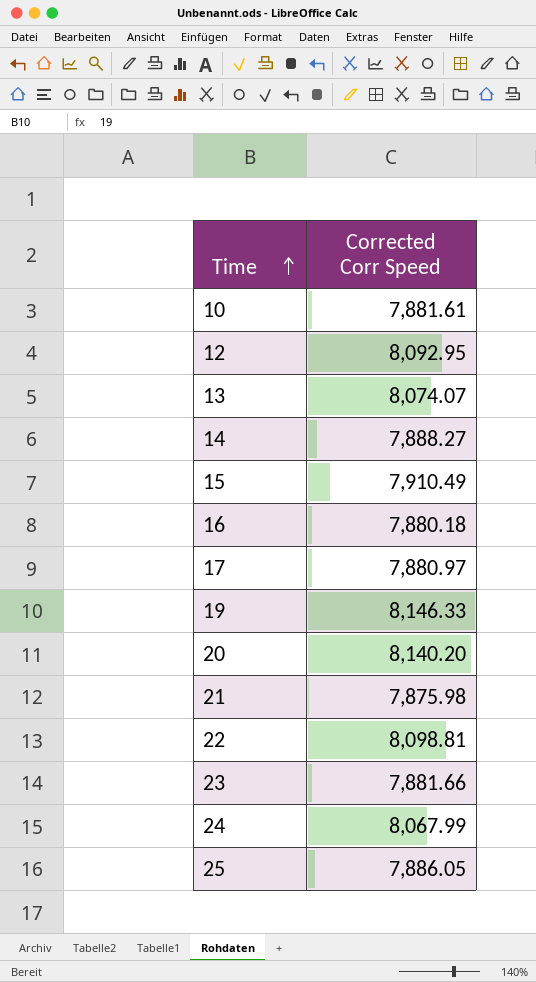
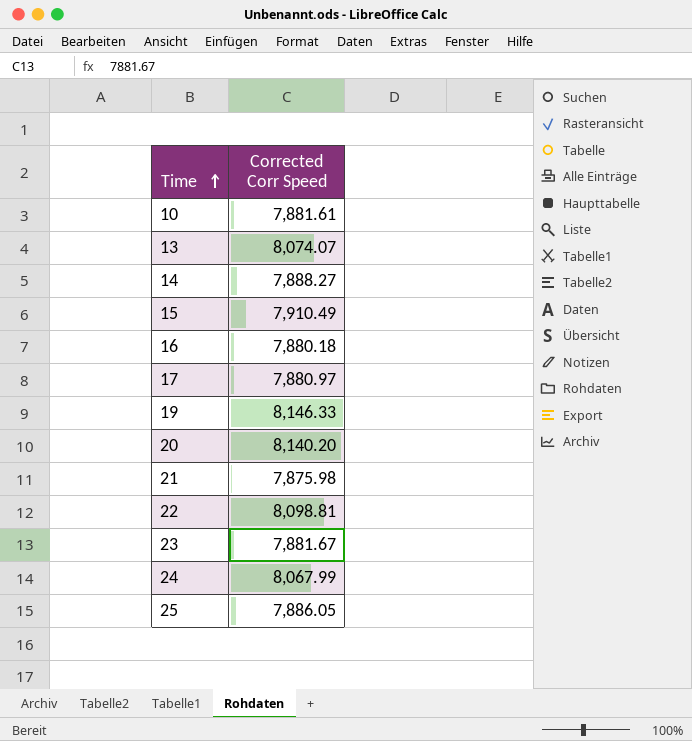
row 12: 8,092.95 -> none
23 | Corrected Corr Speed: 7,881.66 -> 7,881.67

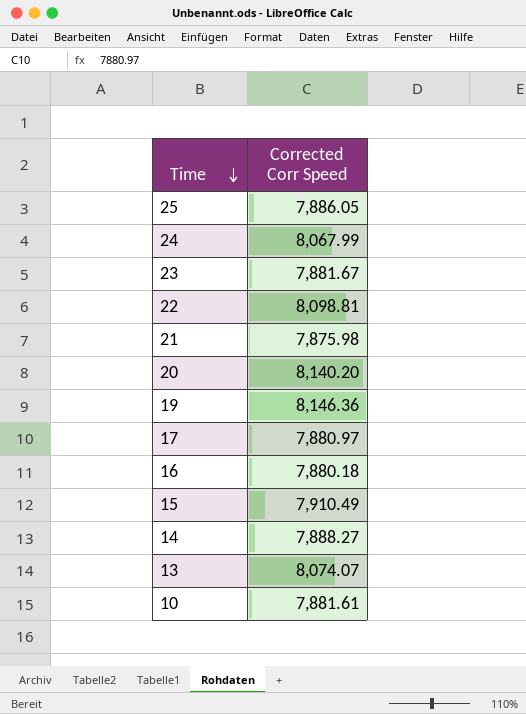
row order: Time ascending -> Time descending
19 | Corrected Corr Speed: 8,146.33 -> 8,146.36

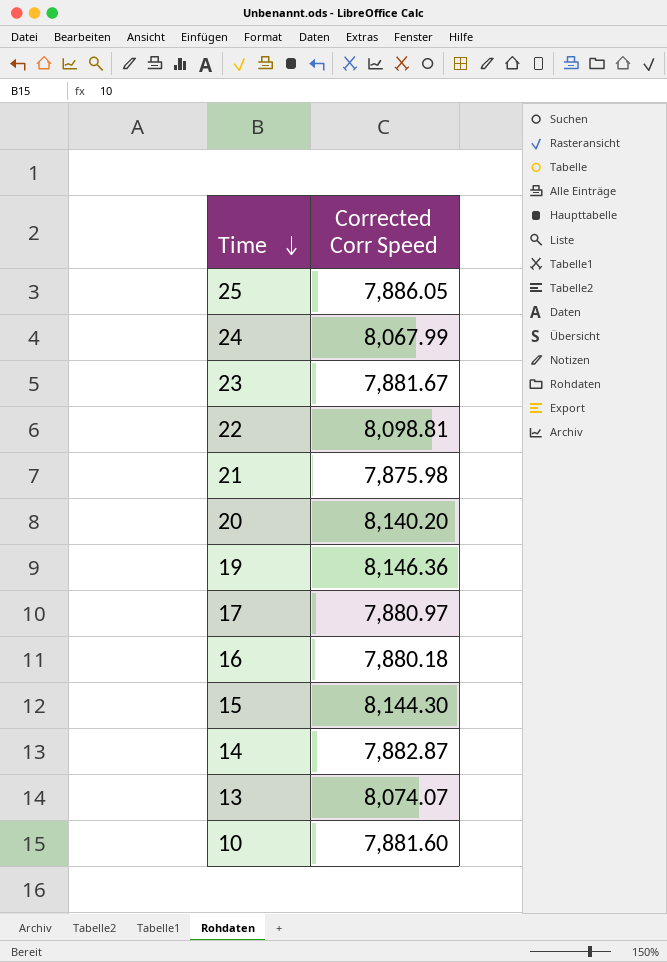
15 | Corrected Corr Speed: 7,910.49 -> 8,144.30
14 | Corrected Corr Speed: 7,888.27 -> 7,882.87
10 | Corrected Corr Speed: 7,881.61 -> 7,881.60

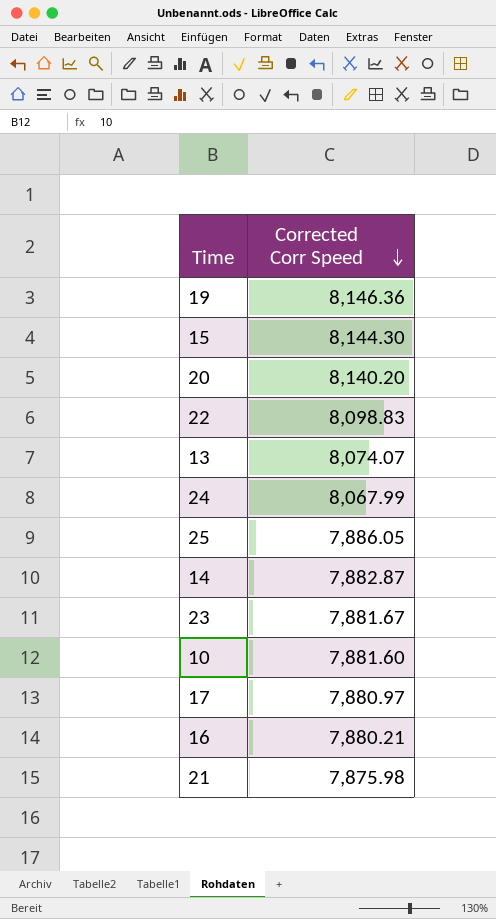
row order: Time descending -> Corrected Corr Speed descending
22 | Corrected Corr Speed: 8,098.81 -> 8,098.83
16 | Corrected Corr Speed: 7,880.18 -> 7,880.21

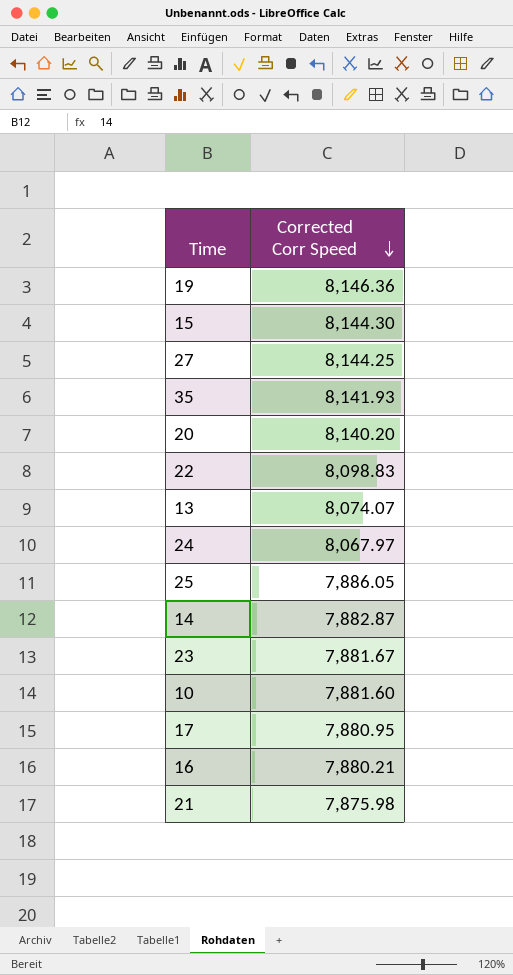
row 27: none -> 8,144.25
row 35: none -> 8,141.93
24 | Corrected Corr Speed: 8,067.99 -> 8,067.97
17 | Corrected Corr Speed: 7,880.97 -> 7,880.95

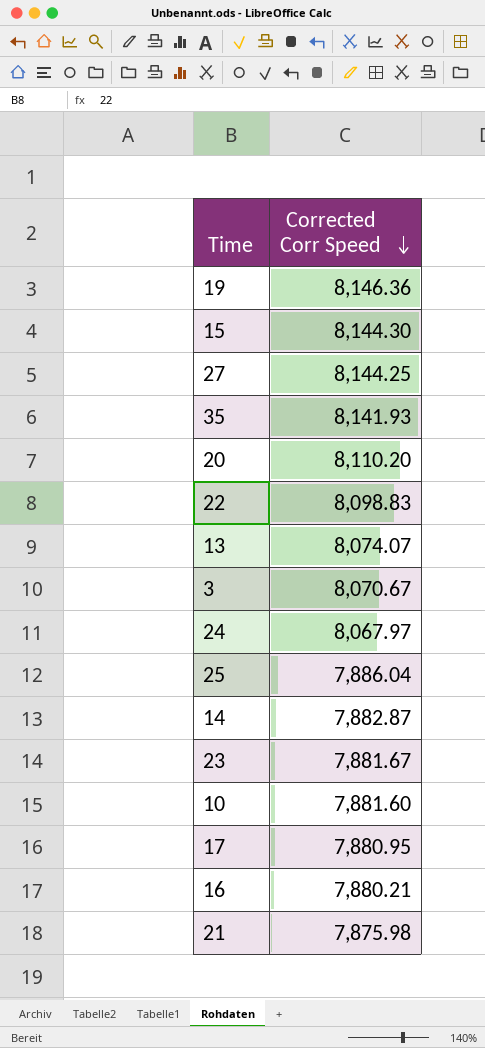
20 | Corrected Corr Speed: 8,140.20 -> 8,110.20
row 3: none -> 8,070.67
25 | Corrected Corr Speed: 7,886.05 -> 7,886.04

